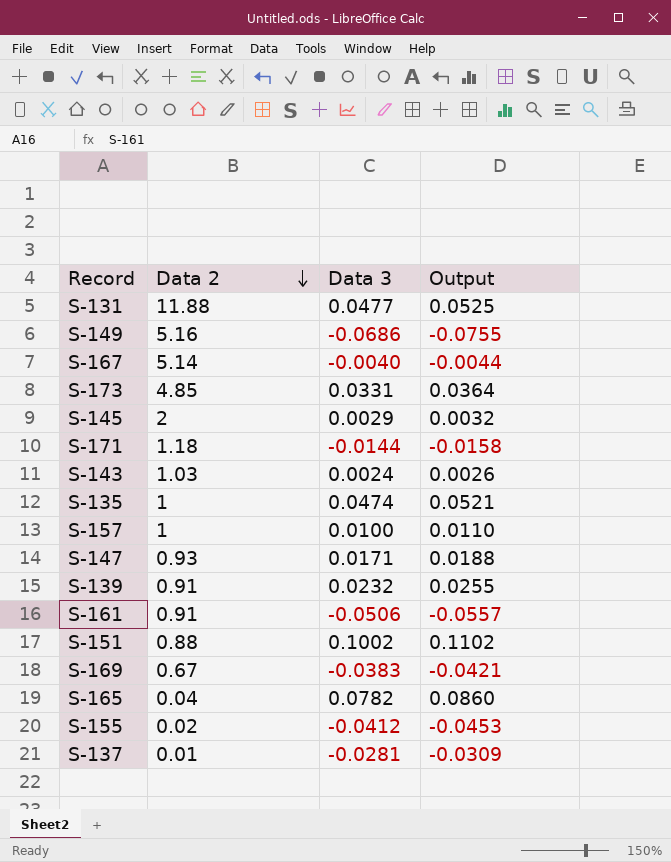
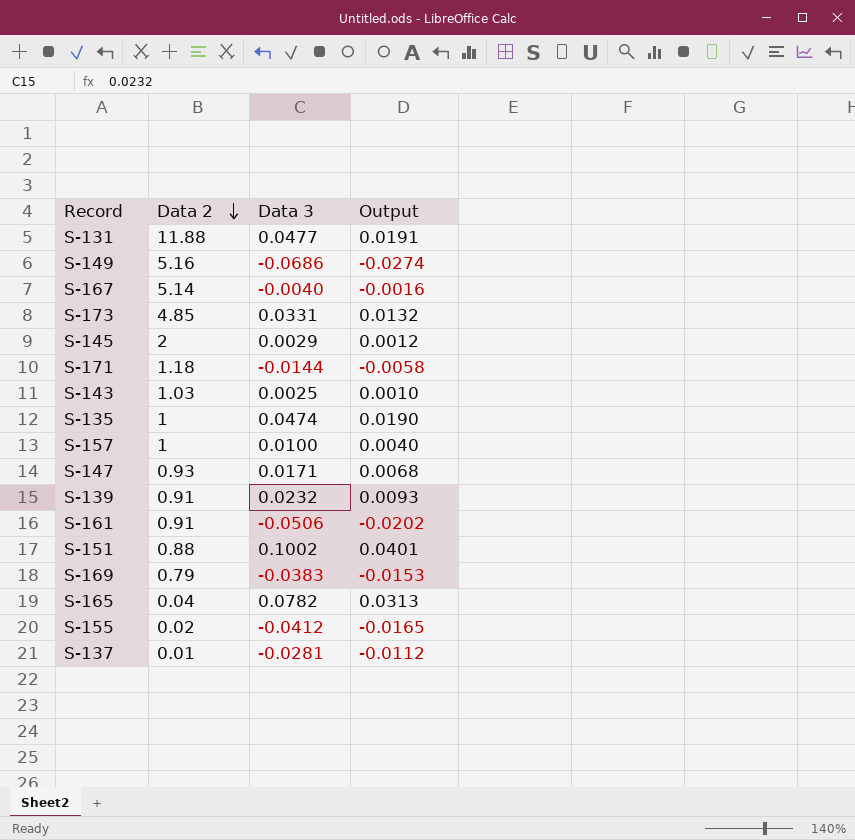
column Output | formula: [Data 3] * 1.1 -> [Data 3] * 0.4
S-143 | Data 3: 0.0024 -> 0.0025
S-169 | Data 2: 0.67 -> 0.79

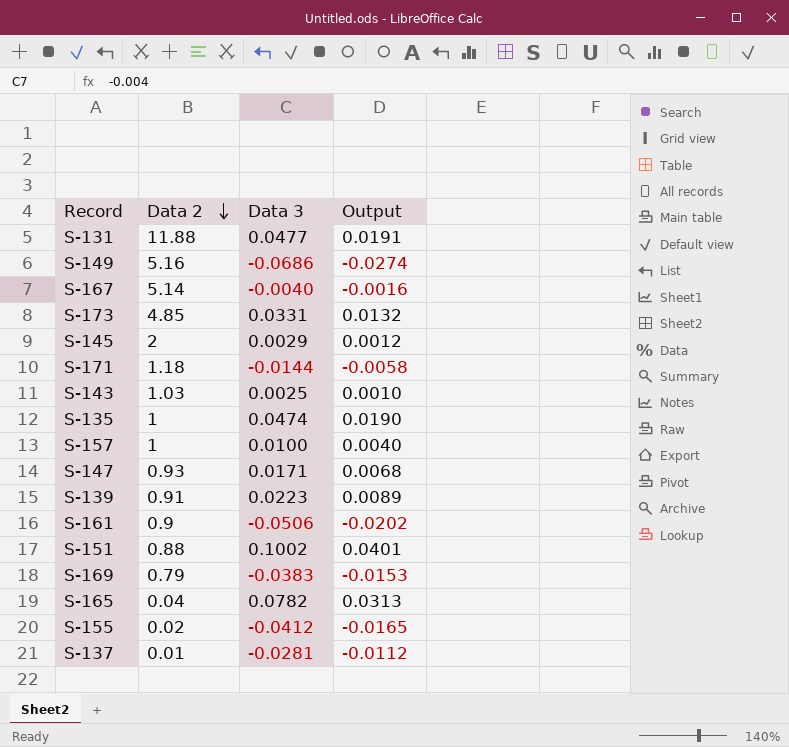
S-139 | Data 3: 0.0232 -> 0.0223
S-139 | Output: 0.0093 -> 0.0089
S-161 | Data 2: 0.91 -> 0.9

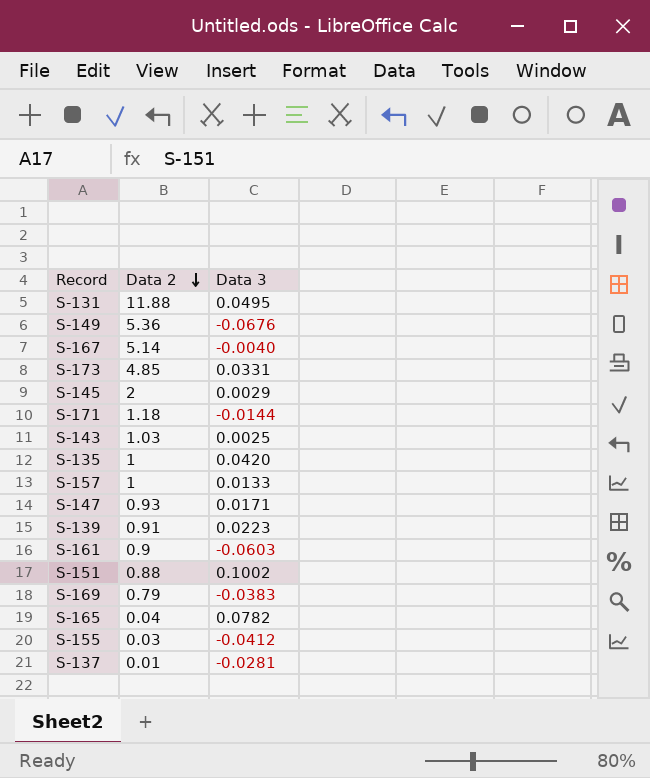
column Output | formula: [Data 3] * 0.4 -> none
S-131 | Data 3: 0.0477 -> 0.0495
S-149 | Data 2: 5.16 -> 5.36
S-149 | Data 3: -0.0686 -> -0.0676
S-135 | Data 3: 0.0474 -> 0.0420
S-157 | Data 3: 0.0100 -> 0.0133
S-161 | Data 3: -0.0506 -> -0.0603
S-155 | Data 2: 0.02 -> 0.03

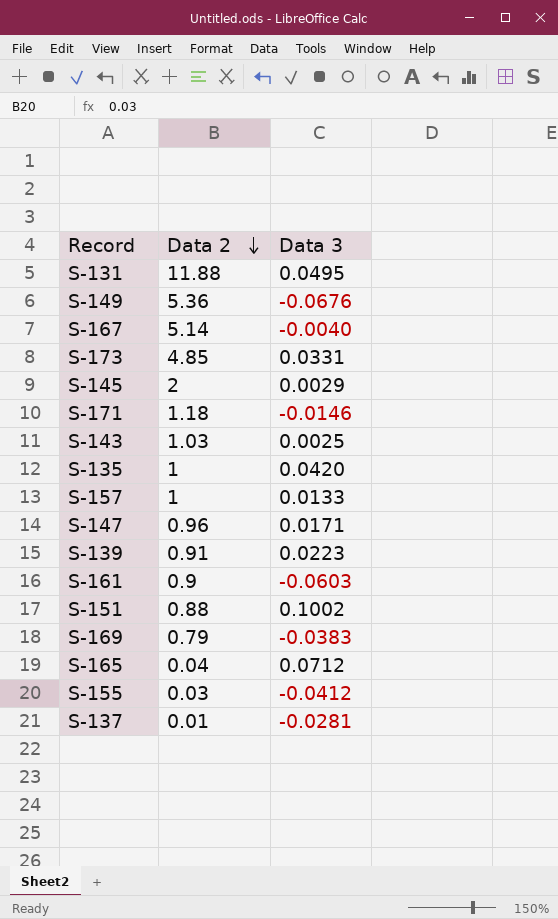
S-171 | Data 3: -0.0144 -> -0.0146
S-147 | Data 2: 0.93 -> 0.96
S-165 | Data 3: 0.0782 -> 0.0712

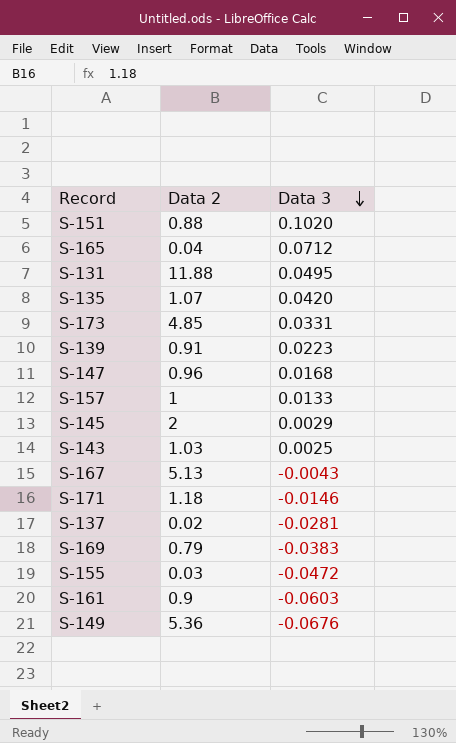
row order: Data 2 descending -> Data 3 descending
S-151 | Data 3: 0.1002 -> 0.1020
S-135 | Data 2: 1 -> 1.07
S-147 | Data 3: 0.0171 -> 0.0168
S-167 | Data 2: 5.14 -> 5.13
S-167 | Data 3: -0.0040 -> -0.0043
S-137 | Data 2: 0.01 -> 0.02
S-155 | Data 3: -0.0412 -> -0.0472

